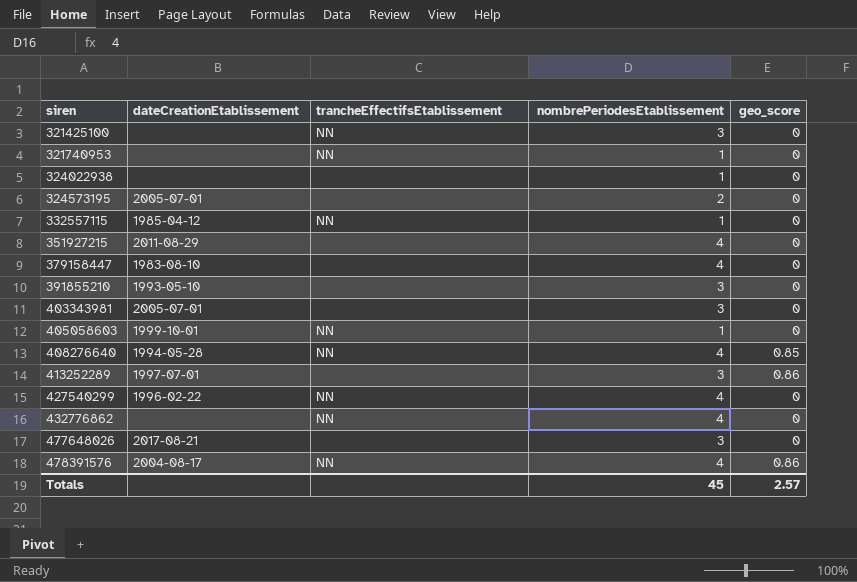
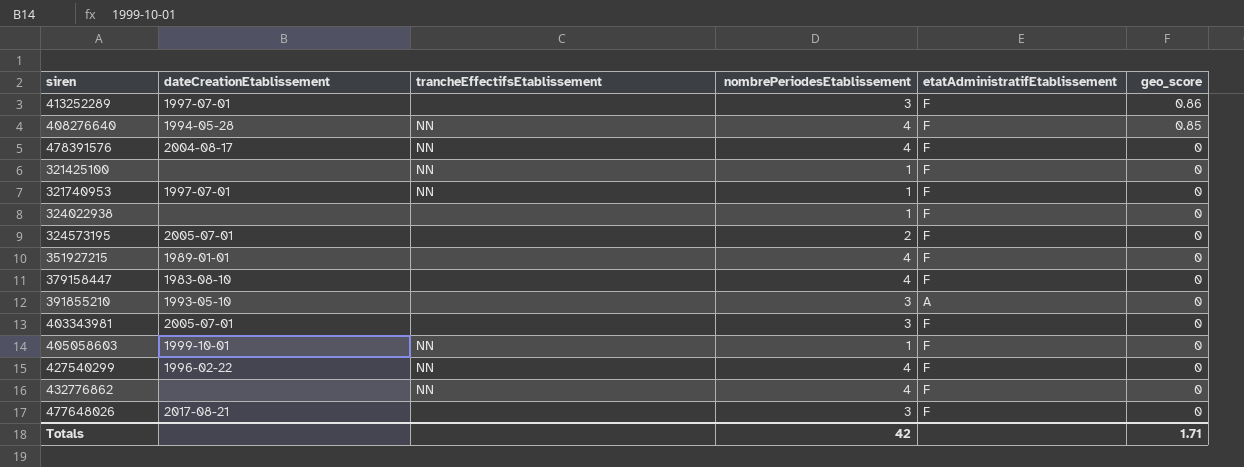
row order: siren ascending -> geo_score descending
column etatAdministratifEtablissement | position: none -> 5
row 332557115: 1985-04-12 | NN | 1 | 0 -> none
478391576 | geo_score: 0.86 -> 0
321425100 | nombrePeriodesEtablissement: 3 -> 1
321740953 | dateCreationEtablissement: none -> 1997-07-01
351927215 | dateCreationEtablissement: 2011-08-29 -> 1989-01-01
Totals | nombrePeriodesEtablissement: 45 -> 42
Totals | geo_score: 2.57 -> 1.71

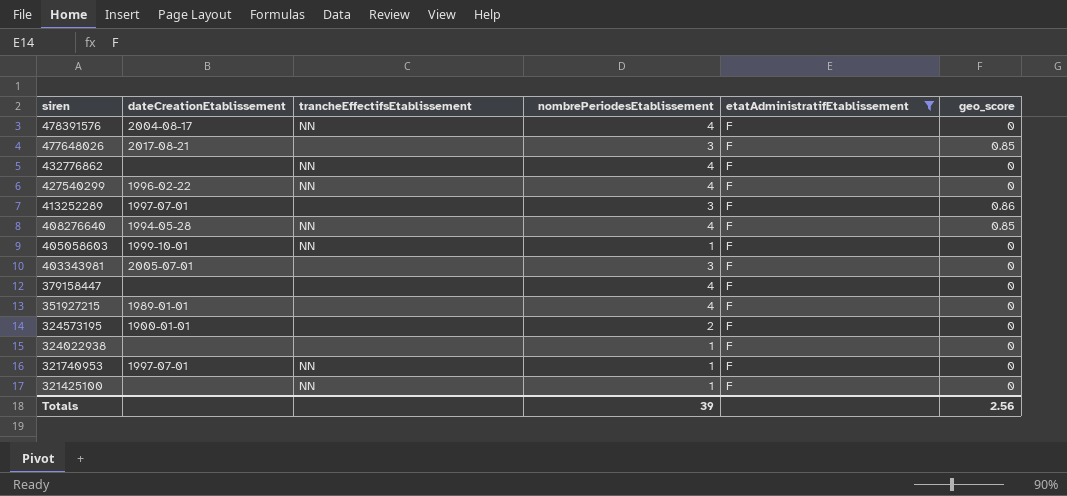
filter: none -> etatAdministratifEtablissement = F
row order: geo_score descending -> siren descending
477648026 | geo_score: 0 -> 0.85
379158447 | dateCreationEtablissement: 1983-08-10 -> none
324573195 | dateCreationEtablissement: 2005-07-01 -> 1900-01-01
Totals | nombrePeriodesEtablissement: 42 -> 39
Totals | geo_score: 1.71 -> 2.56

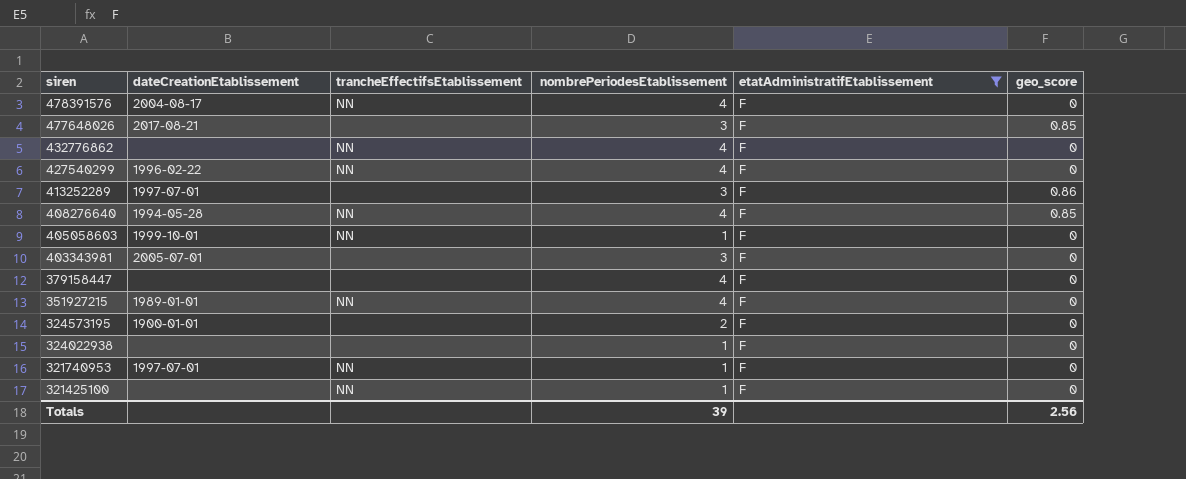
351927215 | trancheEffectifsEtablissement: none -> NN

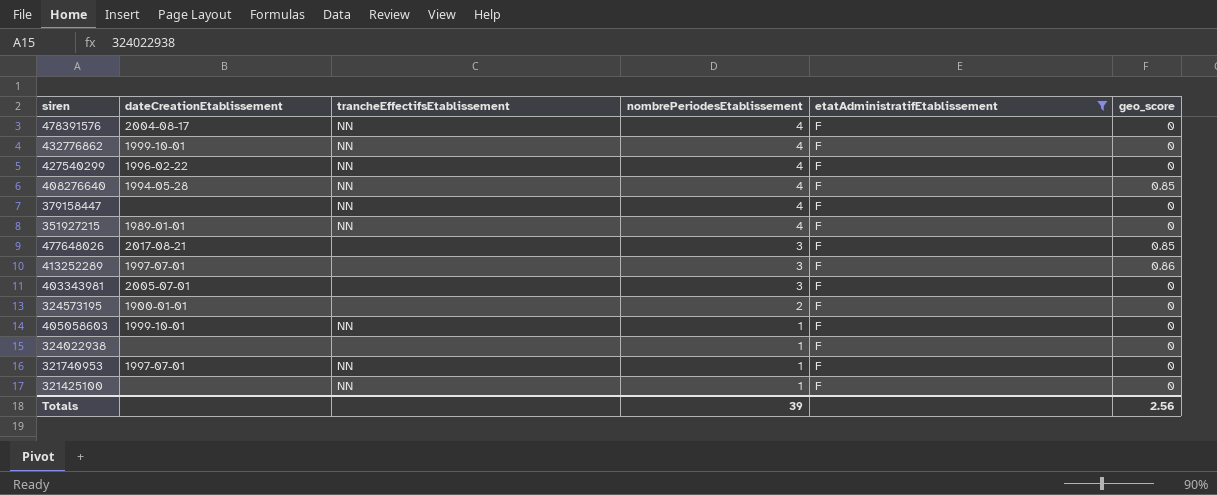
row order: siren descending -> nombrePeriodesEtablissement descending
432776862 | dateCreationEtablissement: none -> 1999-10-01
379158447 | trancheEffectifsEtablissement: none -> NN

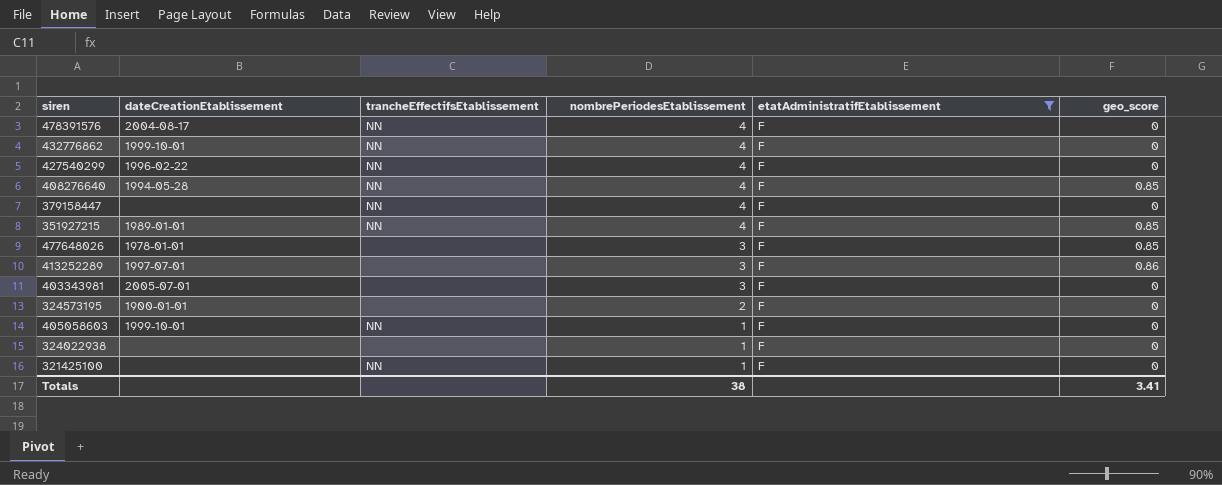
row 321740953: 1997-07-01 | NN | 1 | F | 0 -> none
351927215 | geo_score: 0 -> 0.85
477648026 | dateCreationEtablissement: 2017-08-21 -> 1978-01-01
Totals | nombrePeriodesEtablissement: 39 -> 38
Totals | geo_score: 2.56 -> 3.41

